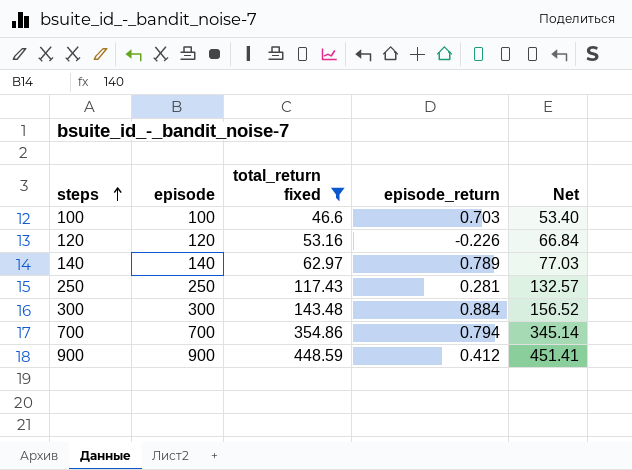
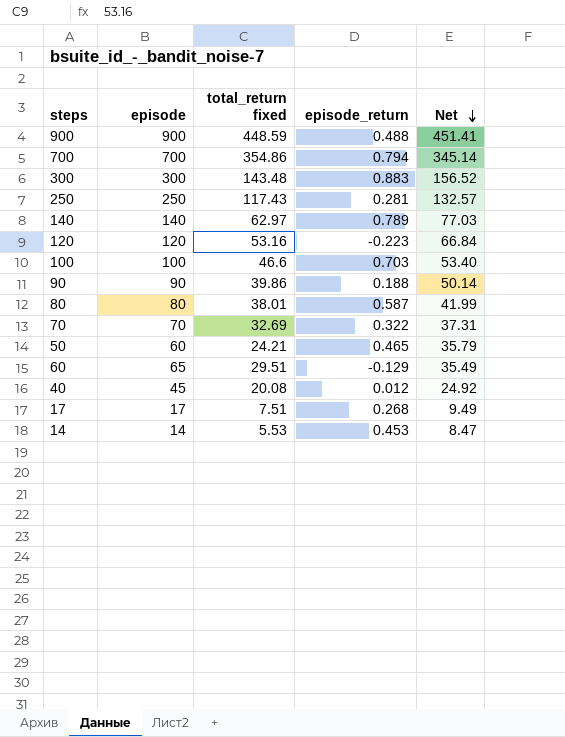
filter: total_return fixed >= 46.6 -> none
row order: steps ascending -> Net descending
900 | episode_return: 0.412 -> 0.488
300 | episode_return: 0.884 -> 0.883
120 | episode_return: -0.226 -> -0.223

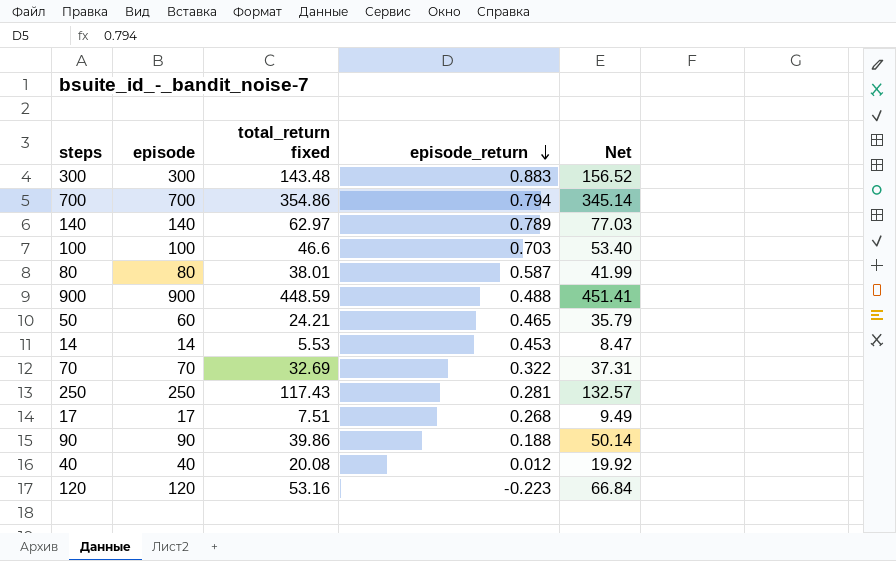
row order: Net descending -> episode_return descending
row 60: 65 | 29.51 | -0.129 | 35.49 -> none
40 | episode: 45 -> 40
40 | Net: 24.92 -> 19.92

